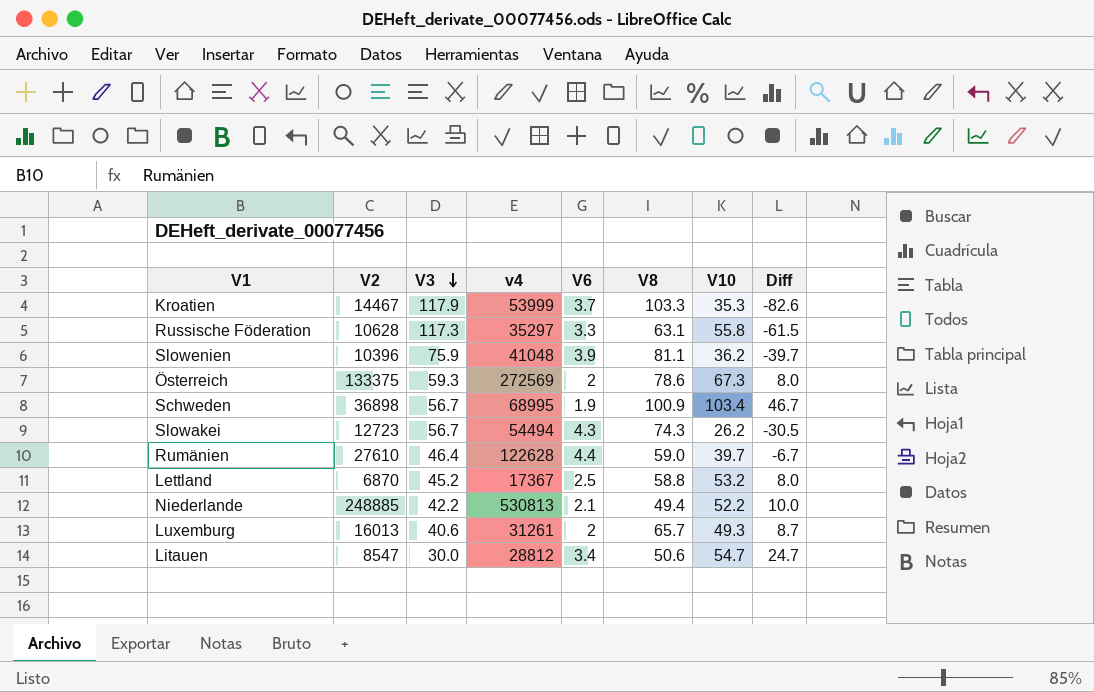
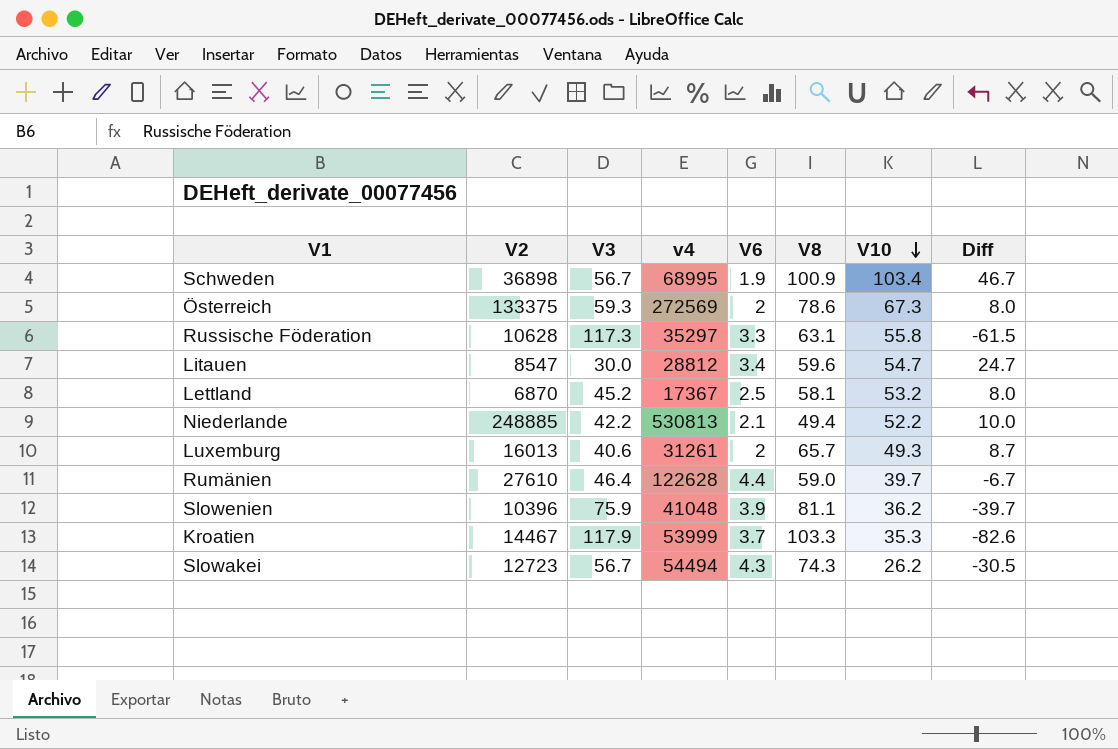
row order: V3 descending -> V10 descending
Litauen | V8: 50.6 -> 59.6
Lettland | V8: 58.8 -> 58.1

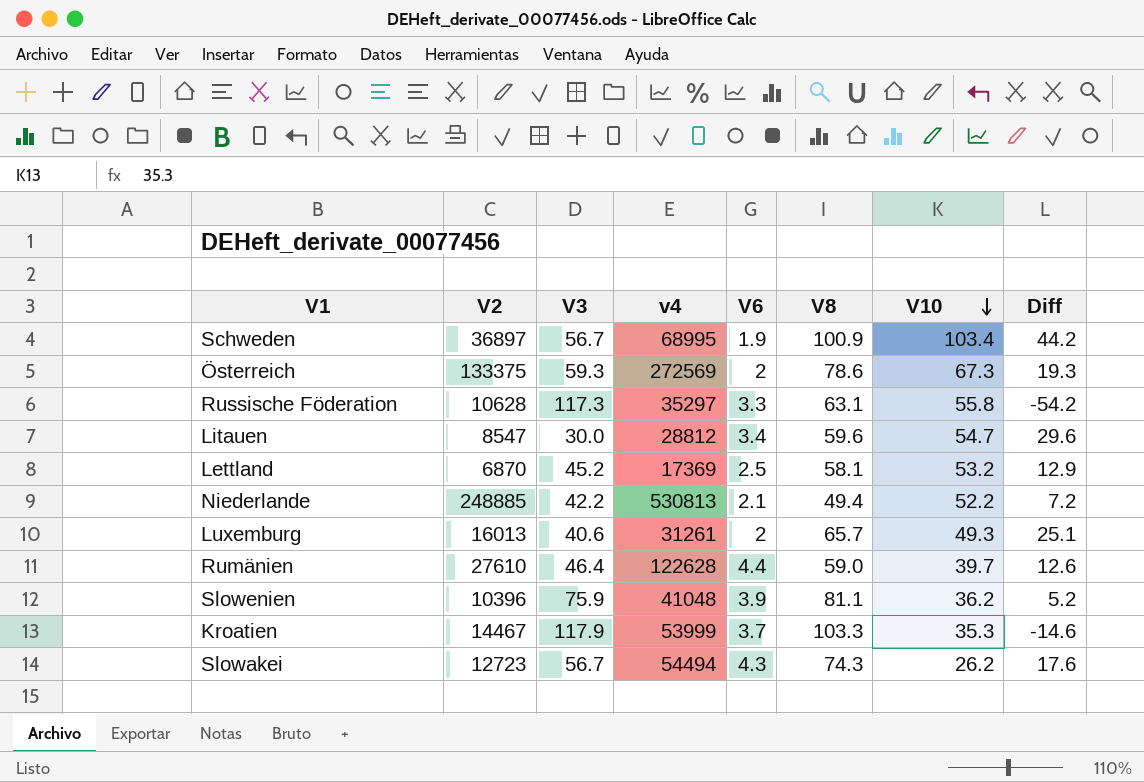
column Diff | formula: [V10] - [V3] -> [V8] - [V3]
Schweden | V2: 36898 -> 36897
Lettland | v4: 17367 -> 17369

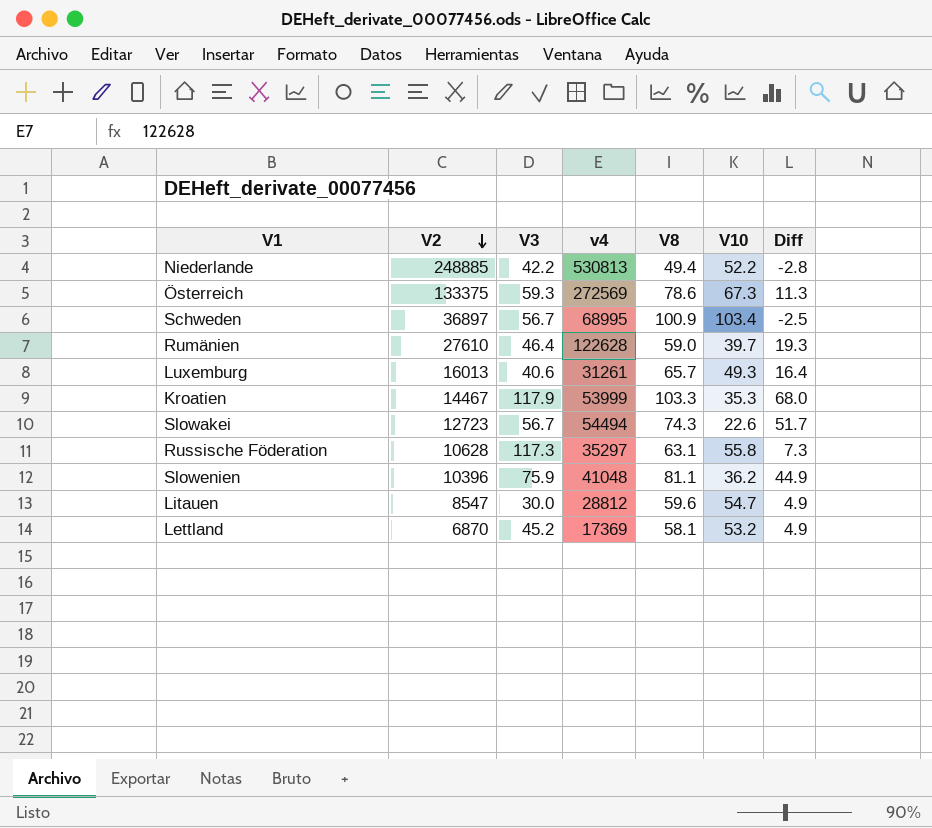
row order: V10 descending -> V2 descending
column V6 | formula: [v4] / [V2] -> none
column Diff | formula: [V8] - [V3] -> [V8] - [V10]
Slowakei | V10: 26.2 -> 22.6

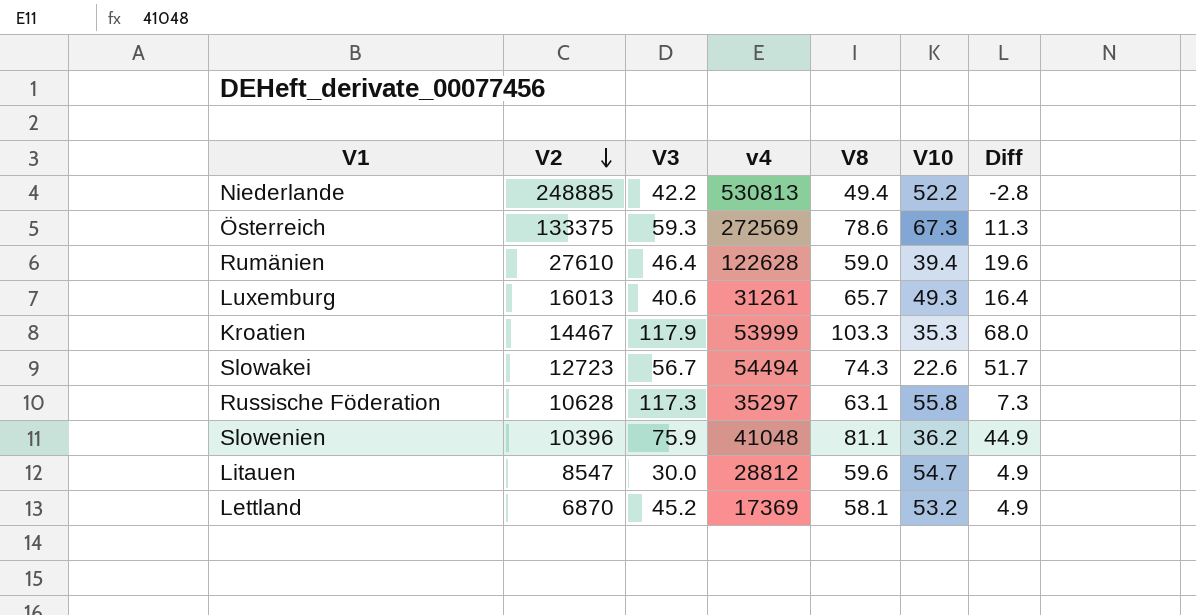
row Schweden: 36897 | 56.7 | 68995 | 100.9 | 103.4 | -2.5 -> none
Rumänien | V10: 39.7 -> 39.4
Rumänien | Diff: 19.3 -> 19.6

